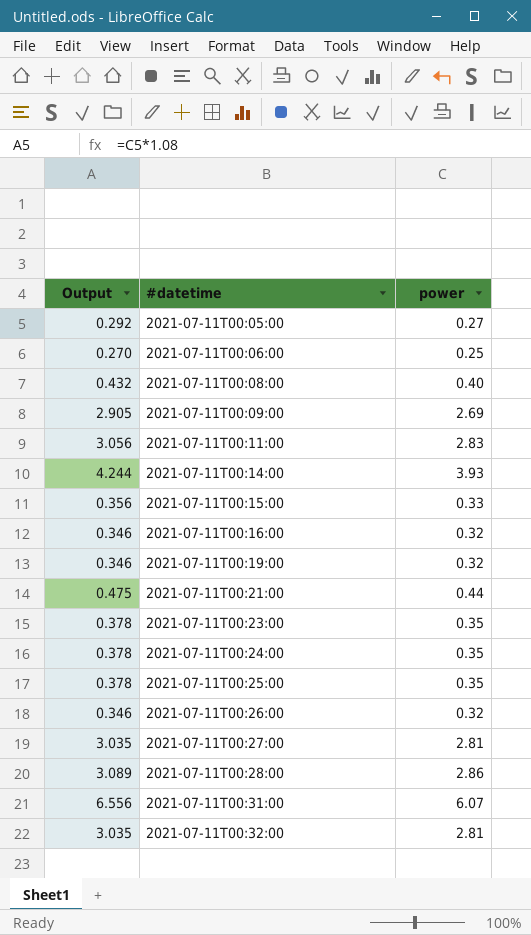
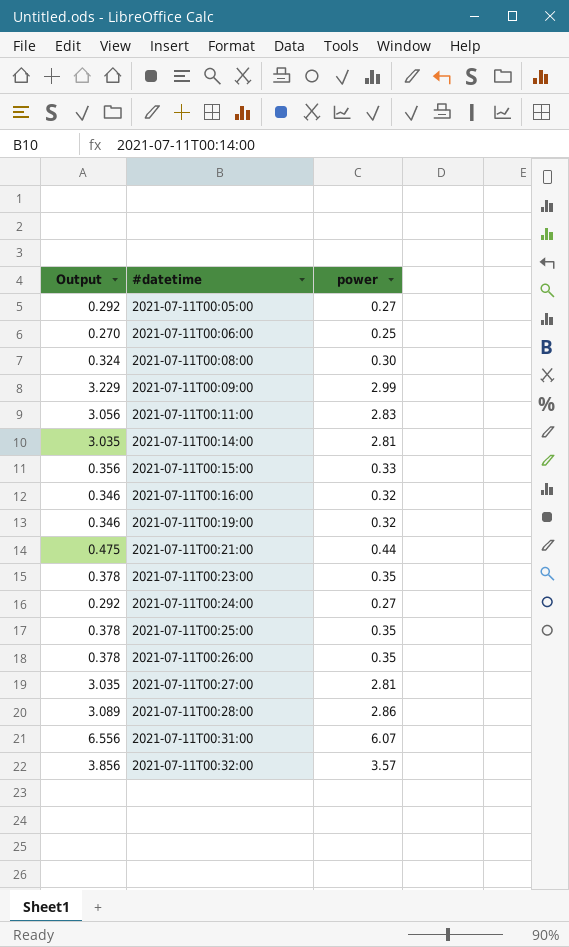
2021-07-11T00:08:00 | Output: 0.432 -> 0.324
2021-07-11T00:08:00 | power: 0.40 -> 0.30
2021-07-11T00:09:00 | Output: 2.905 -> 3.229
2021-07-11T00:09:00 | power: 2.69 -> 2.99
2021-07-11T00:14:00 | Output: 4.244 -> 3.035
2021-07-11T00:14:00 | power: 3.93 -> 2.81
2021-07-11T00:24:00 | Output: 0.378 -> 0.292
2021-07-11T00:24:00 | power: 0.35 -> 0.27
2021-07-11T00:26:00 | Output: 0.346 -> 0.378
2021-07-11T00:26:00 | power: 0.32 -> 0.35
2021-07-11T00:32:00 | Output: 3.035 -> 3.856
2021-07-11T00:32:00 | power: 2.81 -> 3.57

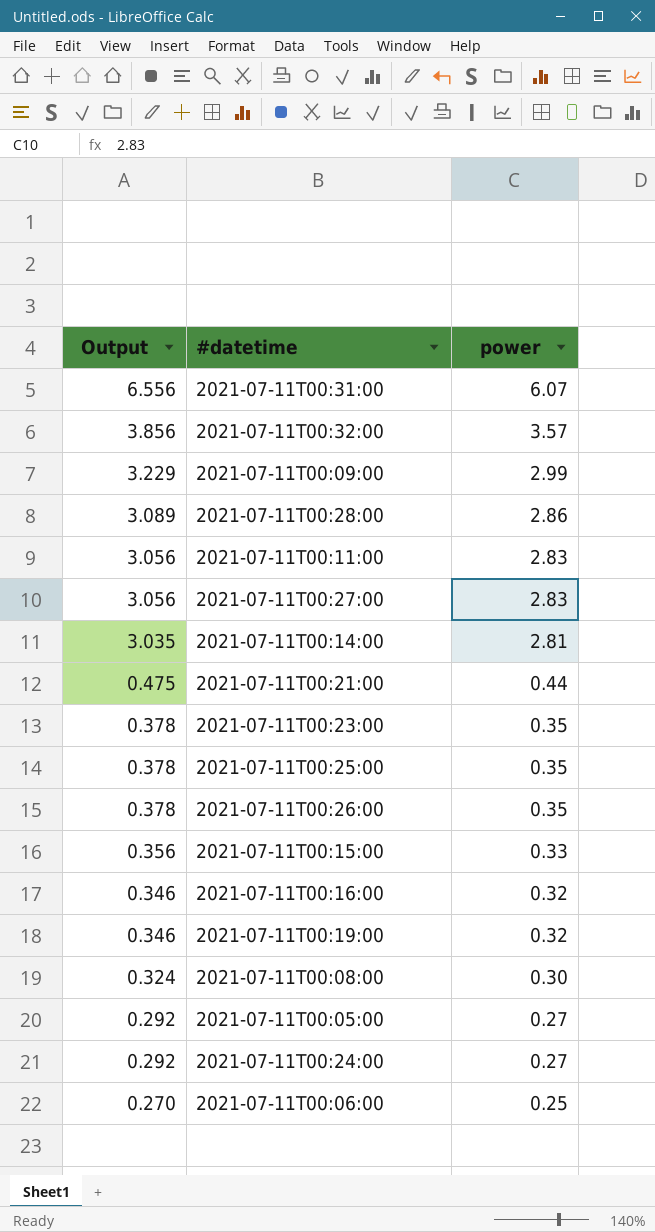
row order: #datetime ascending -> Output descending
2021-07-11T00:27:00 | Output: 3.035 -> 3.056
2021-07-11T00:27:00 | power: 2.81 -> 2.83

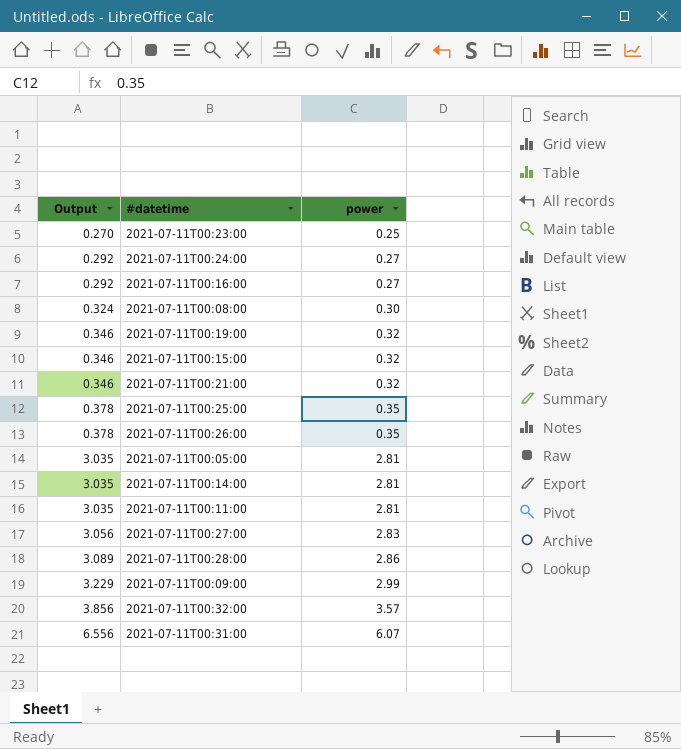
row order: Output descending -> Output ascending
row 2021-07-11T00:06:00: 0.270 | 0.25 -> none
2021-07-11T00:23:00 | Output: 0.378 -> 0.270
2021-07-11T00:23:00 | power: 0.35 -> 0.25
2021-07-11T00:16:00 | Output: 0.346 -> 0.292
2021-07-11T00:16:00 | power: 0.32 -> 0.27
2021-07-11T00:15:00 | Output: 0.356 -> 0.346
2021-07-11T00:15:00 | power: 0.33 -> 0.32
2021-07-11T00:21:00 | Output: 0.475 -> 0.346
2021-07-11T00:21:00 | power: 0.44 -> 0.32
2021-07-11T00:05:00 | Output: 0.292 -> 3.035
2021-07-11T00:05:00 | power: 0.27 -> 2.81
2021-07-11T00:11:00 | Output: 3.056 -> 3.035
2021-07-11T00:11:00 | power: 2.83 -> 2.81

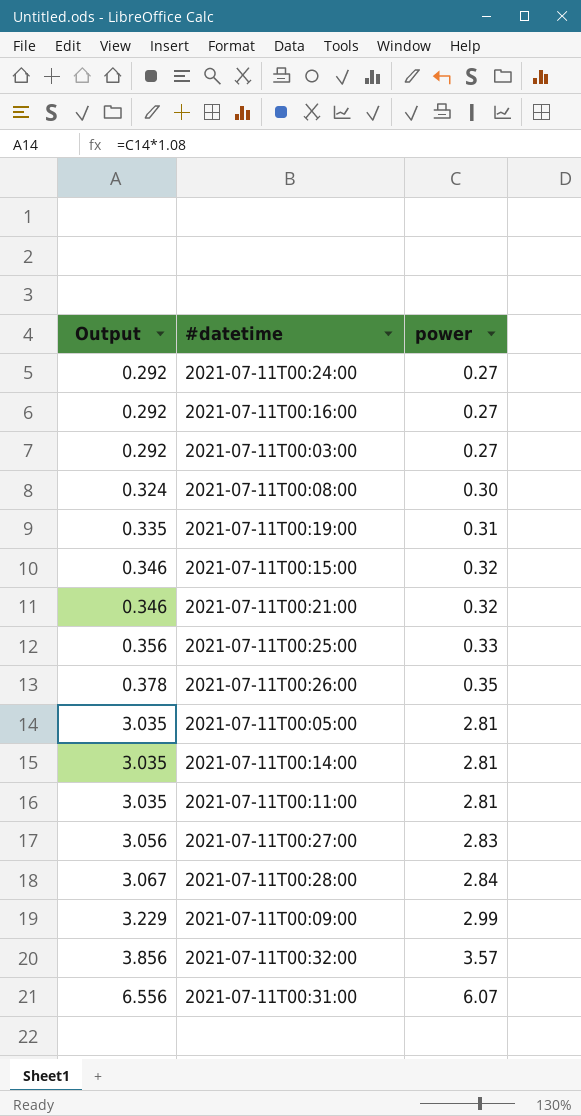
row 2021-07-11T00:23:00: 0.270 | 0.25 -> none
row 2021-07-11T00:03:00: none -> 0.292 | 0.27
2021-07-11T00:19:00 | Output: 0.346 -> 0.335
2021-07-11T00:19:00 | power: 0.32 -> 0.31
2021-07-11T00:25:00 | Output: 0.378 -> 0.356
2021-07-11T00:25:00 | power: 0.35 -> 0.33
2021-07-11T00:28:00 | Output: 3.089 -> 3.067
2021-07-11T00:28:00 | power: 2.86 -> 2.84

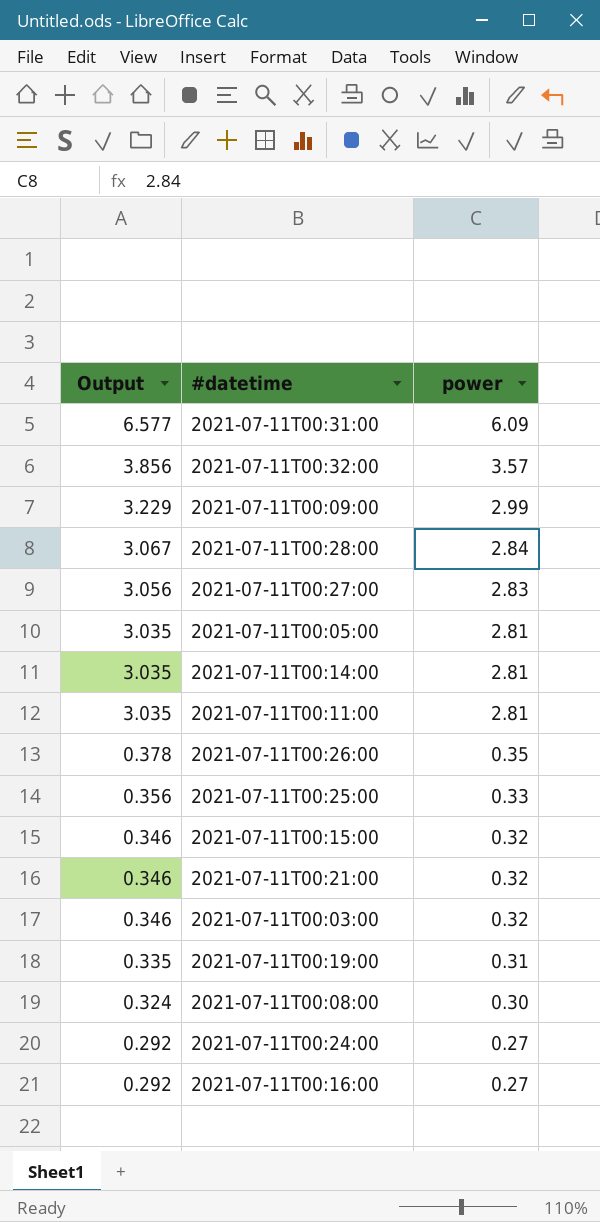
row order: Output ascending -> Output descending
2021-07-11T00:31:00 | Output: 6.556 -> 6.577
2021-07-11T00:31:00 | power: 6.07 -> 6.09
2021-07-11T00:03:00 | Output: 0.292 -> 0.346
2021-07-11T00:03:00 | power: 0.27 -> 0.32

